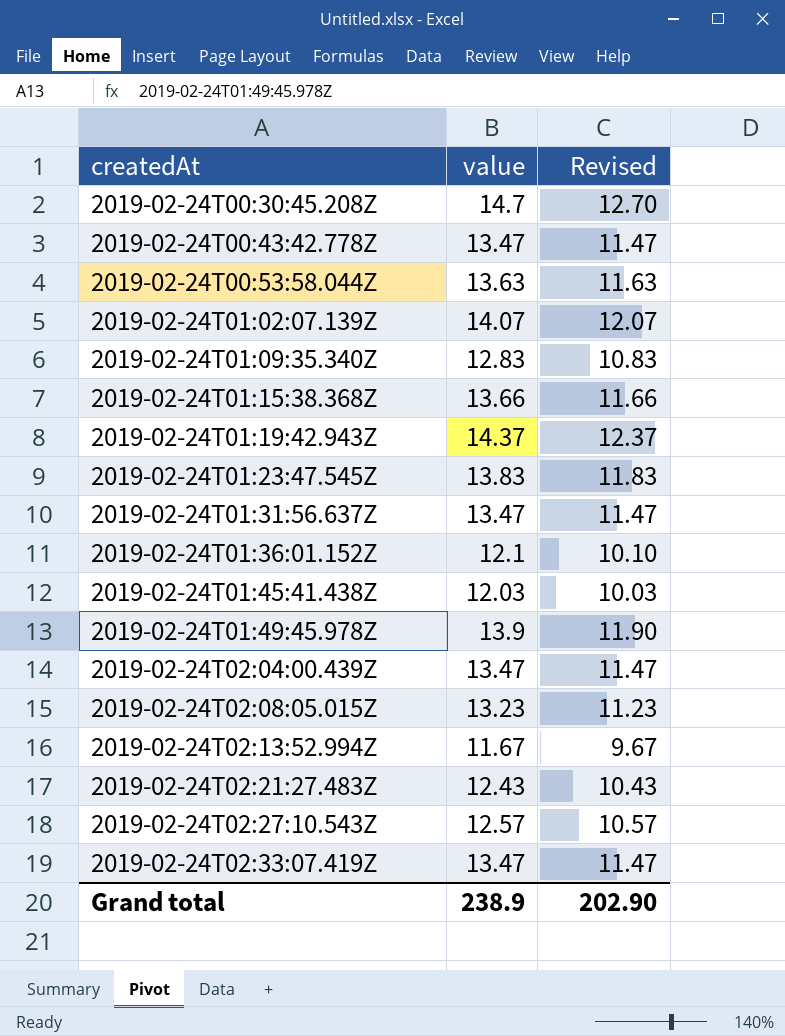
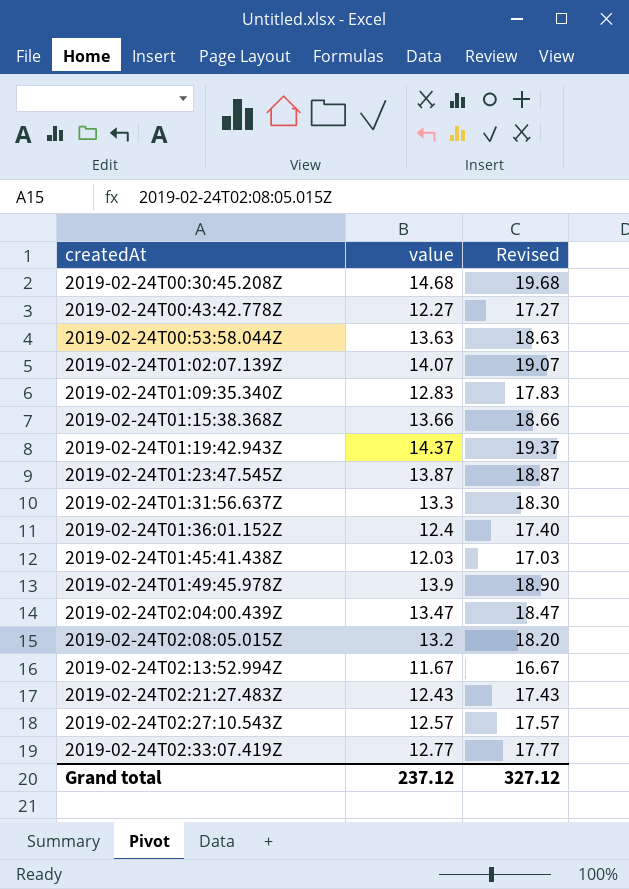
column Revised | formula: [value] - 2 -> [value] + 5
2019-02-24T00:30:45.208Z | value: 14.7 -> 14.68
2019-02-24T00:43:42.778Z | value: 13.47 -> 12.27
2019-02-24T01:23:47.545Z | value: 13.83 -> 13.87
2019-02-24T01:31:56.637Z | value: 13.47 -> 13.3
2019-02-24T01:36:01.152Z | value: 12.1 -> 12.4
2019-02-24T02:08:05.015Z | value: 13.23 -> 13.2
2019-02-24T02:33:07.419Z | value: 13.47 -> 12.77
Grand total | value: 238.9 -> 237.12
Grand total | Revised: 202.90 -> 327.12

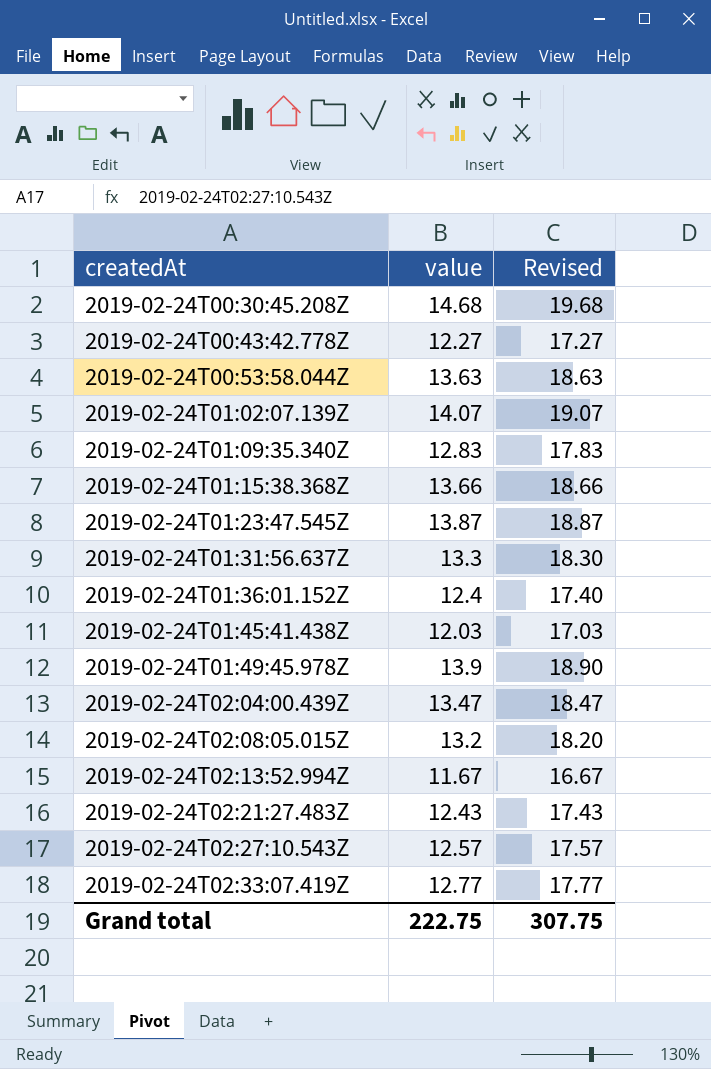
row 2019-02-24T01:19:42.943Z: 14.37 | 19.37 -> none
Grand total | value: 237.12 -> 222.75
Grand total | Revised: 327.12 -> 307.75

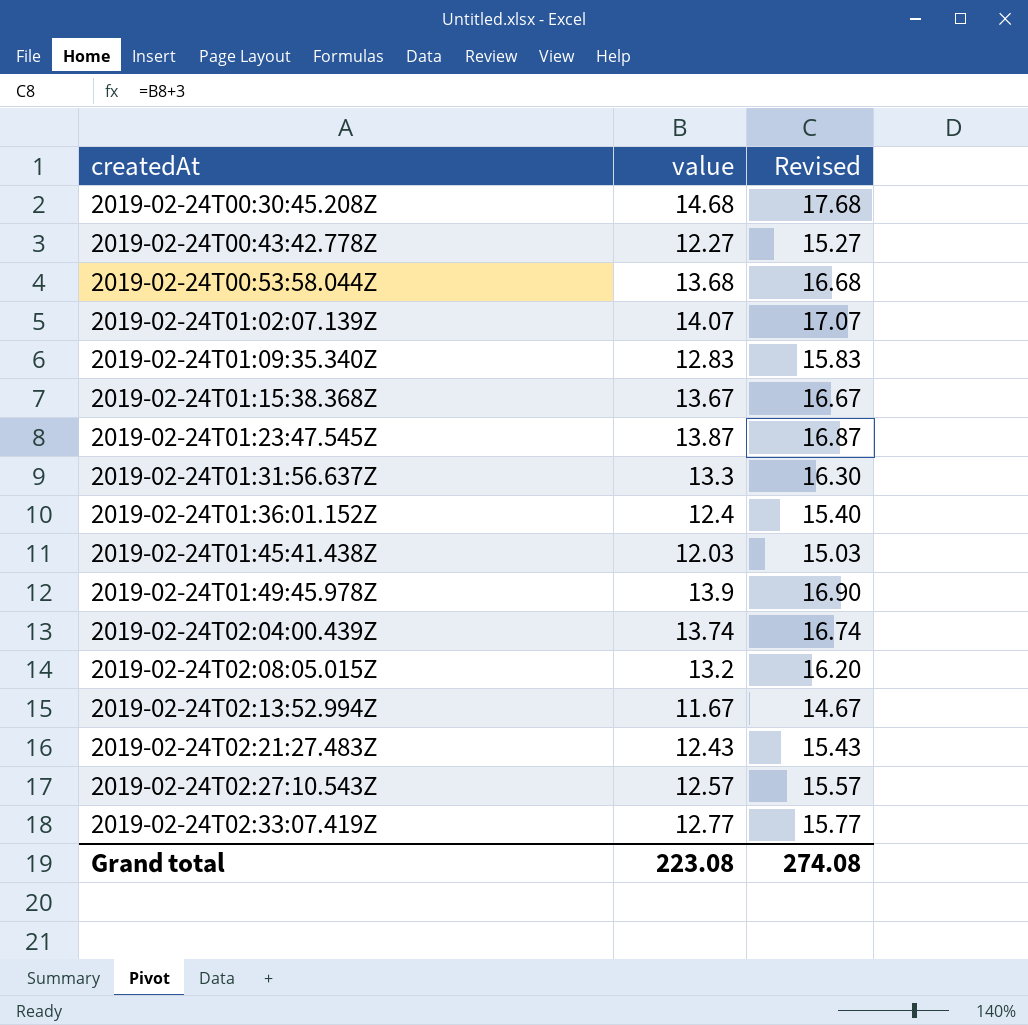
column Revised | formula: [value] + 5 -> [value] + 3
2019-02-24T00:53:58.044Z | value: 13.63 -> 13.68
2019-02-24T01:15:38.368Z | value: 13.66 -> 13.67
2019-02-24T02:04:00.439Z | value: 13.47 -> 13.74
Grand total | value: 222.75 -> 223.08
Grand total | Revised: 307.75 -> 274.08

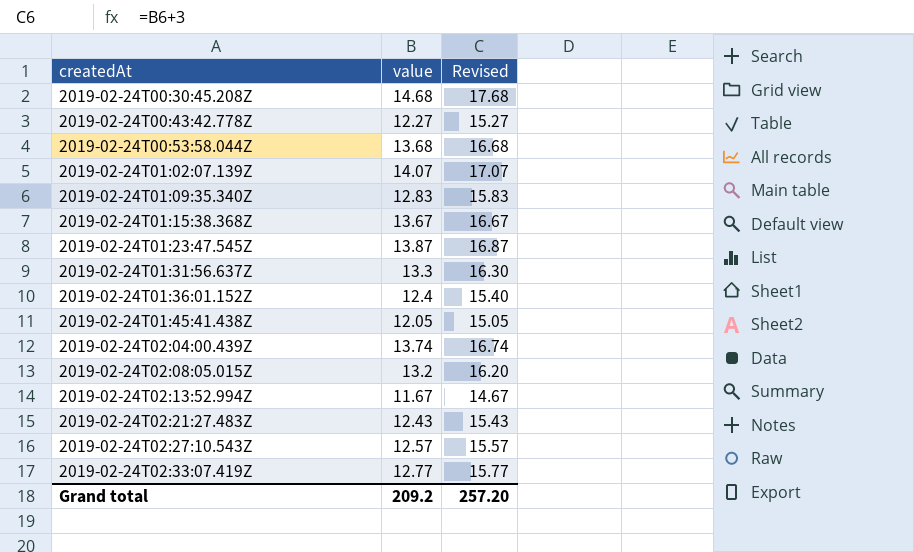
row 2019-02-24T01:49:45.978Z: 13.9 | 16.90 -> none
2019-02-24T01:45:41.438Z | value: 12.03 -> 12.05
2019-02-24T01:45:41.438Z | Revised: 15.03 -> 15.05
Grand total | value: 223.08 -> 209.2
Grand total | Revised: 274.08 -> 257.20

